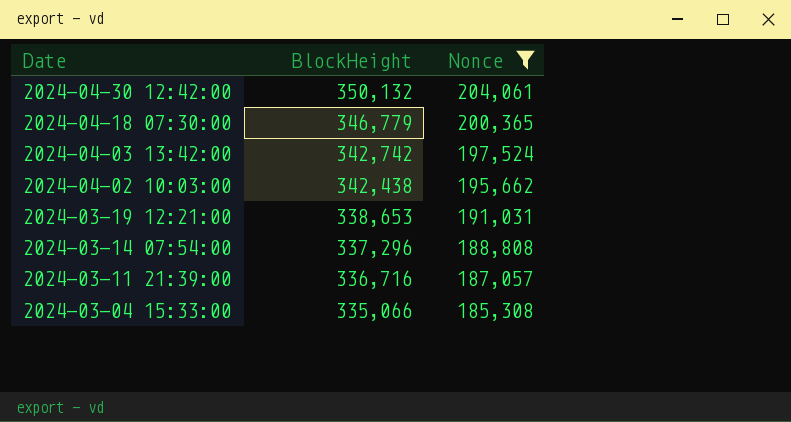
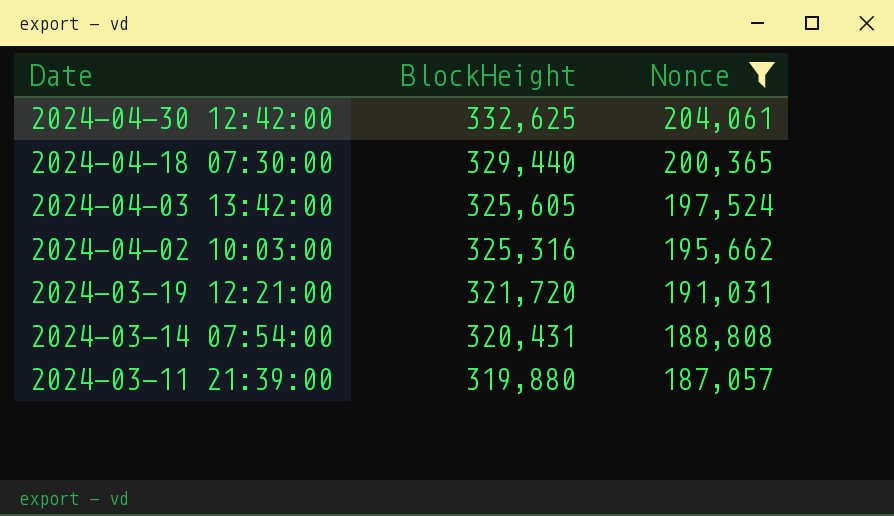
row 2024-03-04 15:33:00: 335,066 | 185,308 -> none
2024-04-30 12:42:00 | BlockHeight: 350,132 -> 332,625
2024-04-18 07:30:00 | BlockHeight: 346,779 -> 329,440
2024-04-03 13:42:00 | BlockHeight: 342,742 -> 325,605
2024-04-02 10:03:00 | BlockHeight: 342,438 -> 325,316
2024-03-19 12:21:00 | BlockHeight: 338,653 -> 321,720
2024-03-14 07:54:00 | BlockHeight: 337,296 -> 320,431
2024-03-11 21:39:00 | BlockHeight: 336,716 -> 319,880

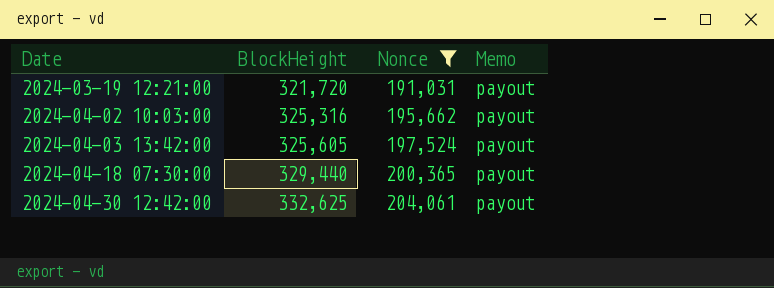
row order: Date descending -> Date ascending
column Memo | position: none -> 4
row 2024-03-14 07:54:00: 320,431 | 188,808 -> none
row 2024-03-11 21:39:00: 319,880 | 187,057 -> none

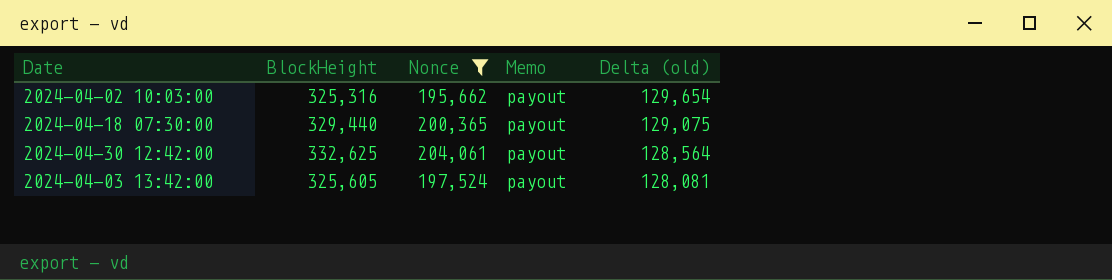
row order: Date ascending -> Delta (old) descending
column Delta (old) | formula: none -> [BlockHeight] - [Nonce]
row 2024-03-19 12:21:00: 321,720 | 191,031 | payout -> none

